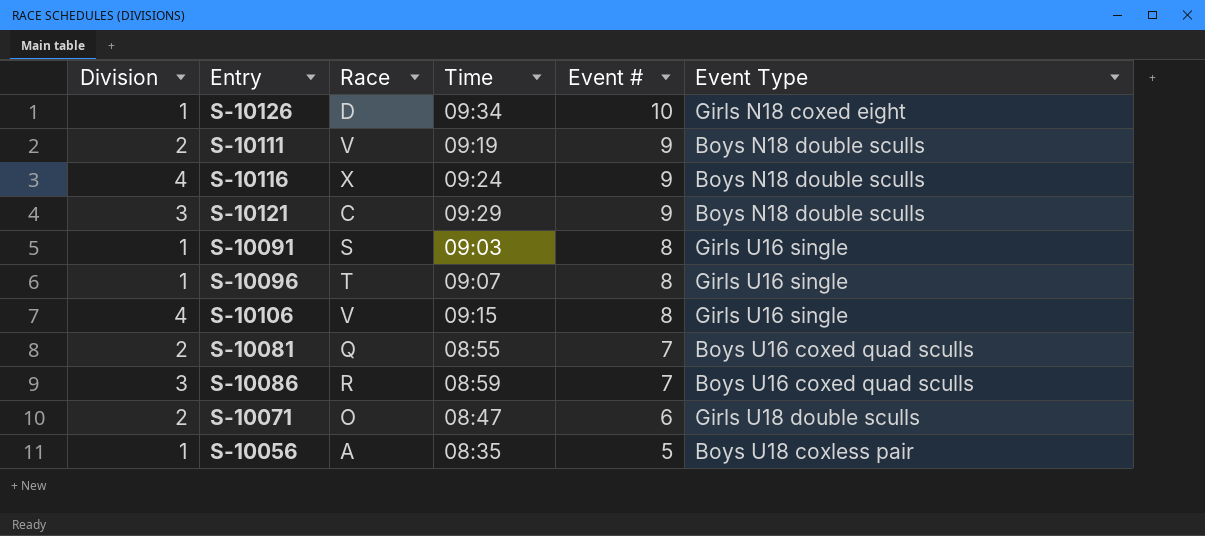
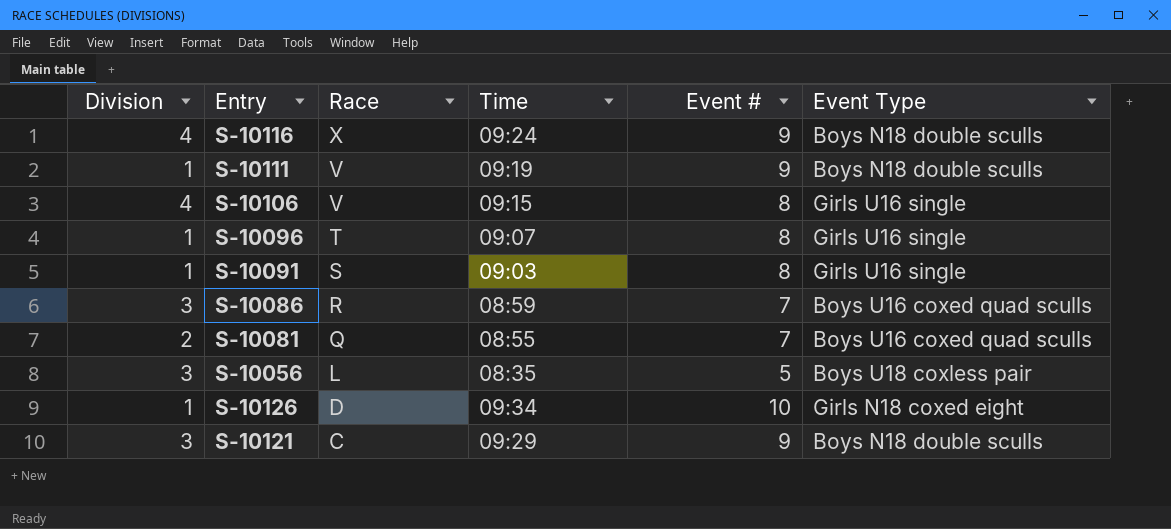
row order: Event # descending -> Race descending
row S-10071: 2 | O | 08:47 | 6 | Girls U18 double sculls -> none
S-10111 | Division: 2 -> 1
S-10056 | Division: 1 -> 3
S-10056 | Race: A -> L

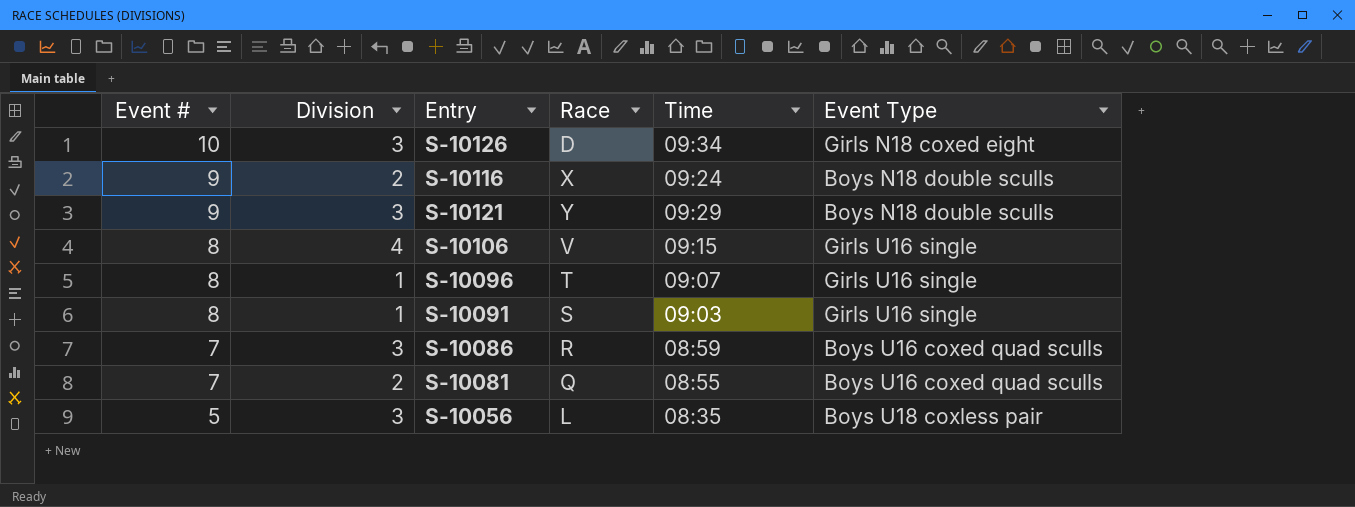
row order: Race descending -> Event # descending
column Event # | position: 5 -> 1
row S-10111: 1 | V | 09:19 | 9 | Boys N18 double sculls -> none
S-10126 | Division: 1 -> 3
S-10116 | Division: 4 -> 2
S-10121 | Race: C -> Y

